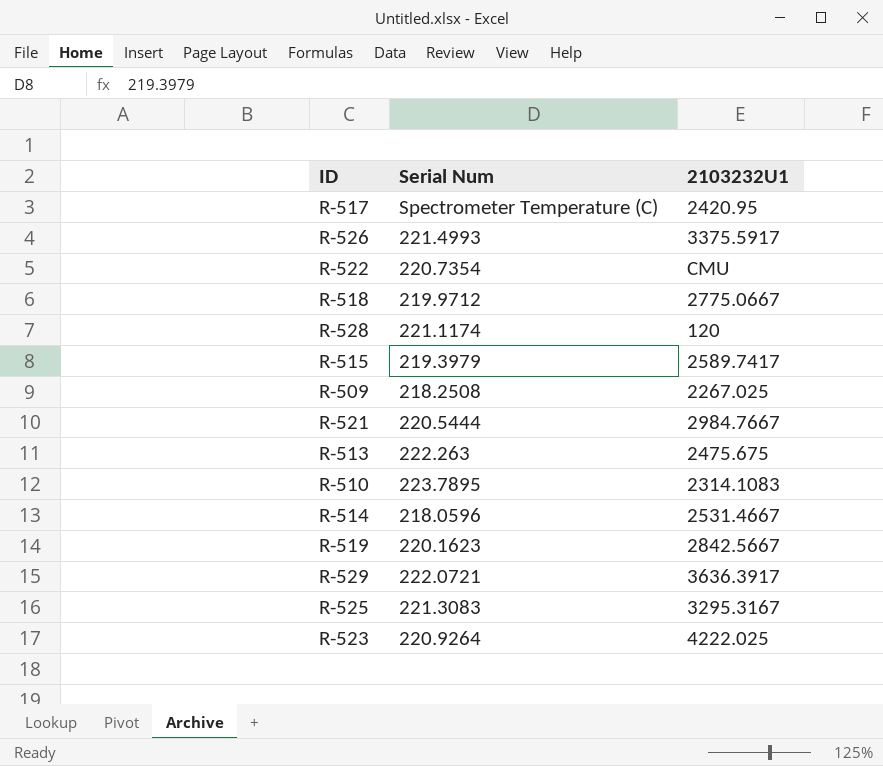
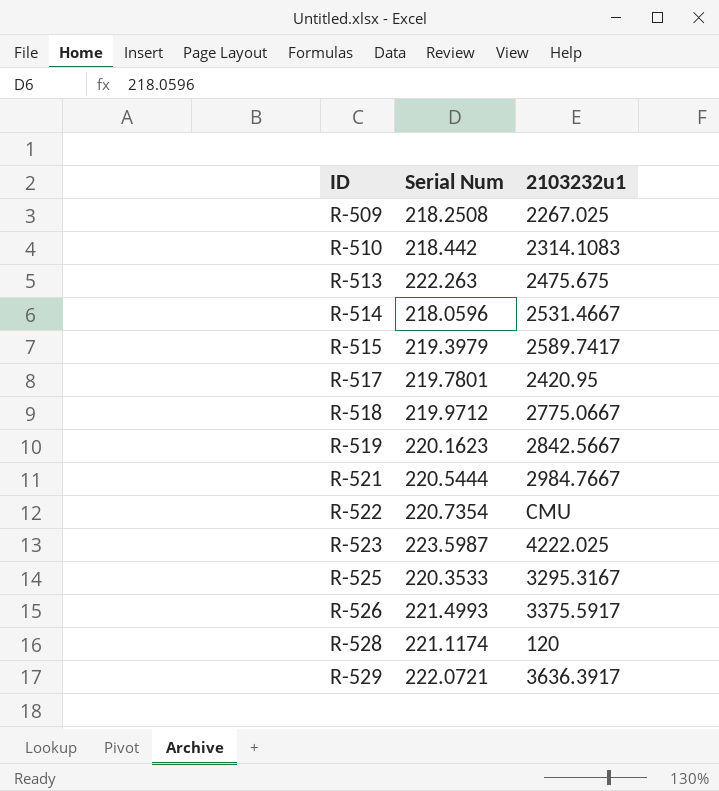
row order: none -> ID ascending
column name: 2103232U1 -> 2103232u1
R-510 | Serial Num: 223.7895 -> 218.442
R-517 | Serial Num: Spectrometer Temperature (C) -> 219.7801
R-523 | Serial Num: 220.9264 -> 223.5987
R-525 | Serial Num: 221.3083 -> 220.3533

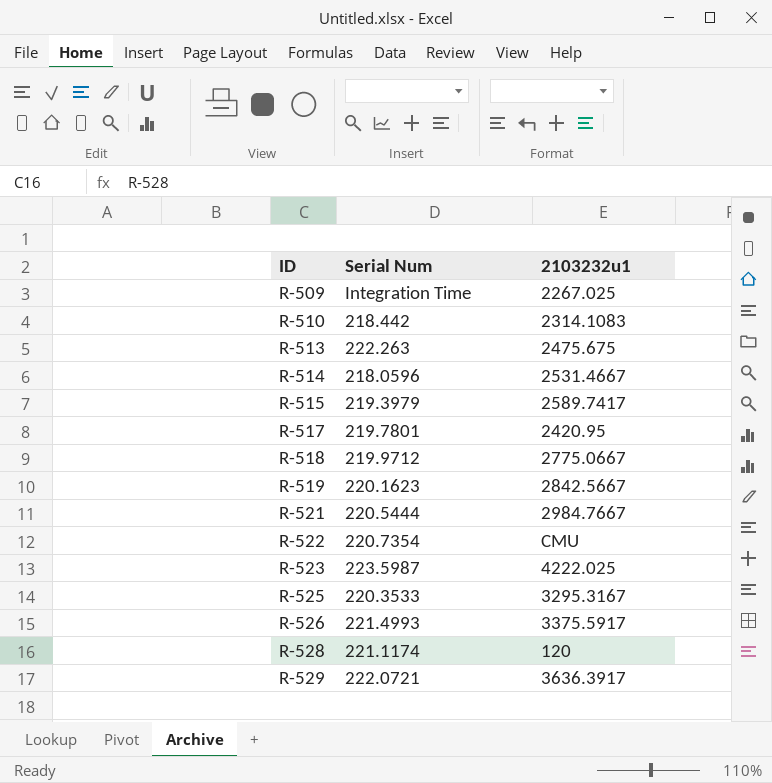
R-509 | Serial Num: 218.2508 -> Integration Time

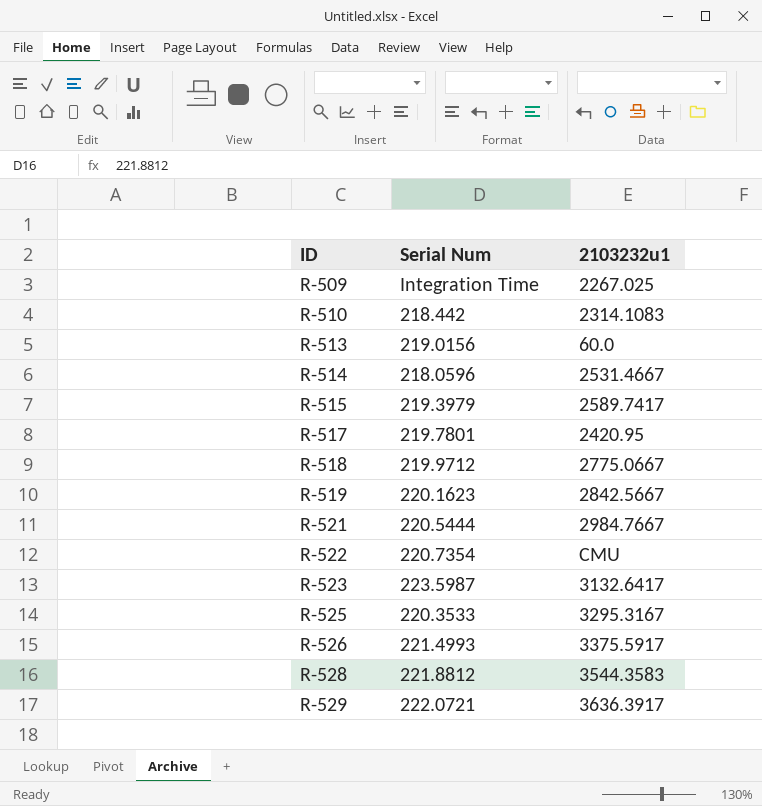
R-513 | Serial Num: 222.263 -> 219.0156
R-513 | 2103232u1: 2475.675 -> 60.0
R-523 | 2103232u1: 4222.025 -> 3132.6417
R-528 | Serial Num: 221.1174 -> 221.8812
R-528 | 2103232u1: 120 -> 3544.3583

